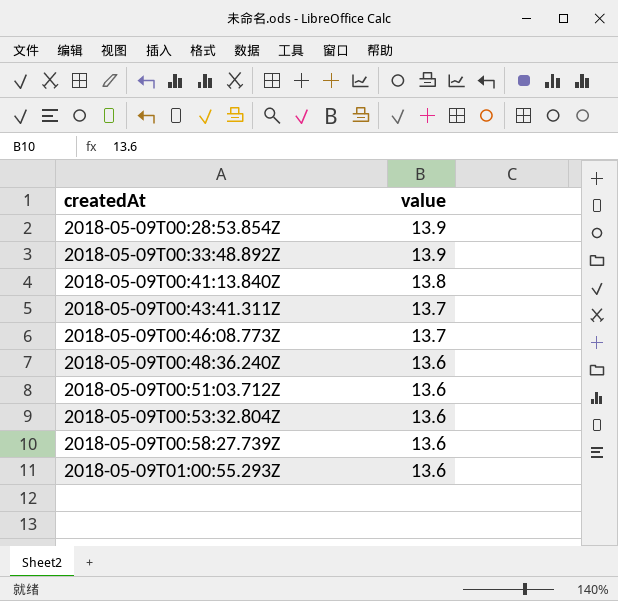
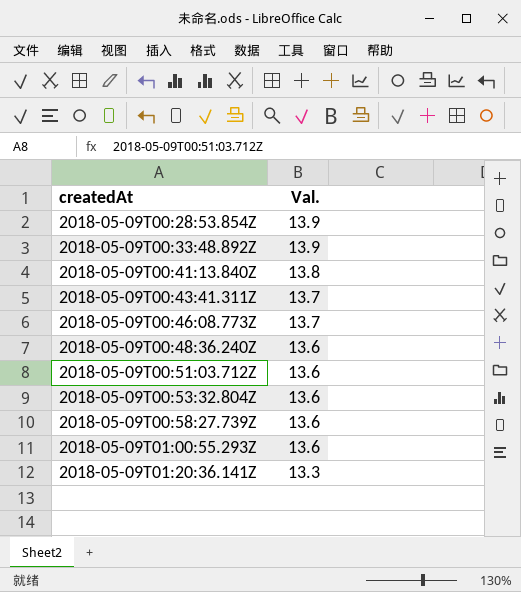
column name: value -> Val.
row 2018-05-09T01:20:36.141Z: none -> 13.3

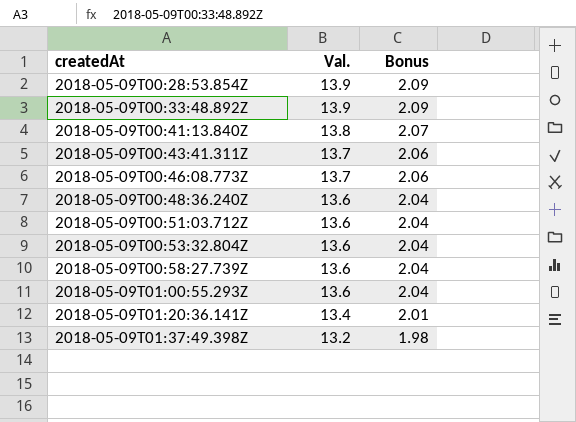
column Bonus | formula: none -> [Val.] * 0.15
2018-05-09T01:20:36.141Z | Val.: 13.3 -> 13.4
row 2018-05-09T01:37:49.398Z: none -> 13.2 | 1.98

